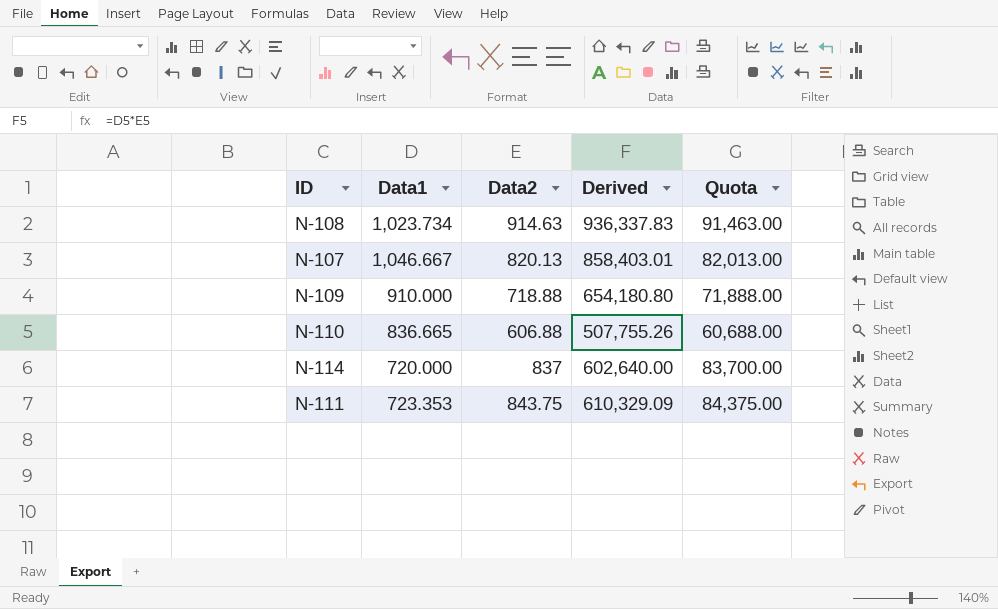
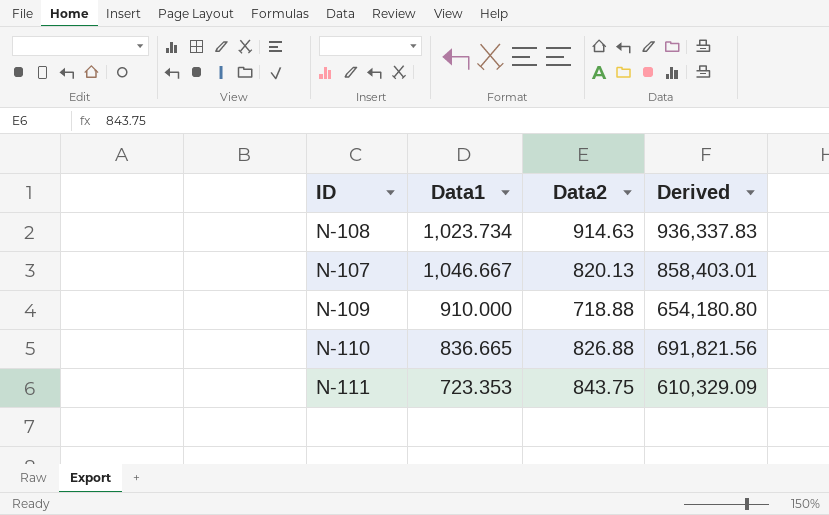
column Quota | formula: [Data2] * 100 -> none
row N-114: 720.000 | 837 | 602,640.00 | 83,700.00 -> none
N-110 | Data2: 606.88 -> 826.88
N-110 | Derived: 507,755.26 -> 691,821.56

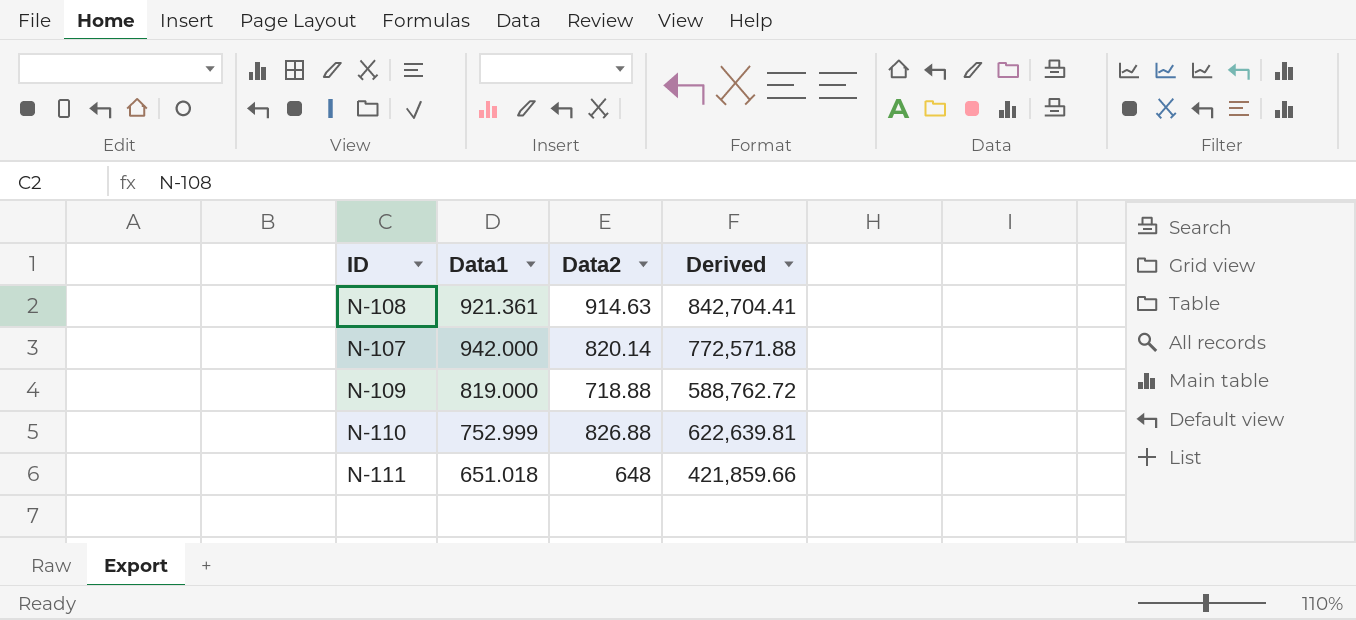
N-108 | Data1: 1,023.734 -> 921.361
N-108 | Derived: 936,337.83 -> 842,704.41
N-107 | Data1: 1,046.667 -> 942.000
N-107 | Data2: 820.13 -> 820.14
N-107 | Derived: 858,403.01 -> 772,571.88
N-109 | Data1: 910.000 -> 819.000
N-109 | Derived: 654,180.80 -> 588,762.72
N-110 | Data1: 836.665 -> 752.999
N-110 | Derived: 691,821.56 -> 622,639.81
N-111 | Data1: 723.353 -> 651.018
N-111 | Data2: 843.75 -> 648
N-111 | Derived: 610,329.09 -> 421,859.66

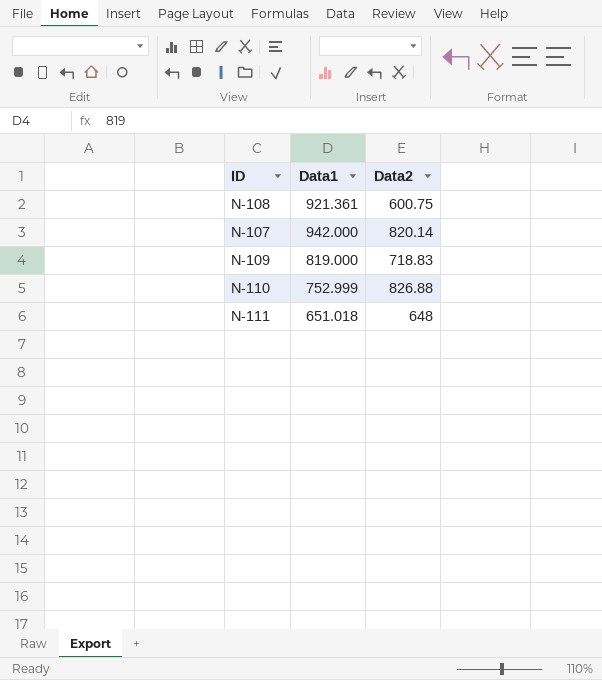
column Derived | formula: [Data1] * [Data2] -> none
N-108 | Data2: 914.63 -> 600.75
N-109 | Data2: 718.88 -> 718.83

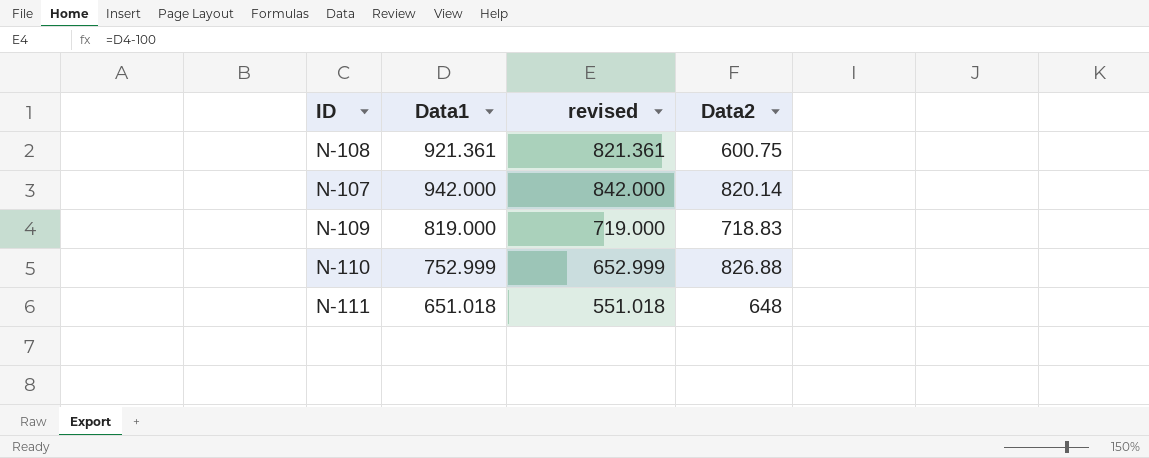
column revised | formula: none -> [Data1] - 100

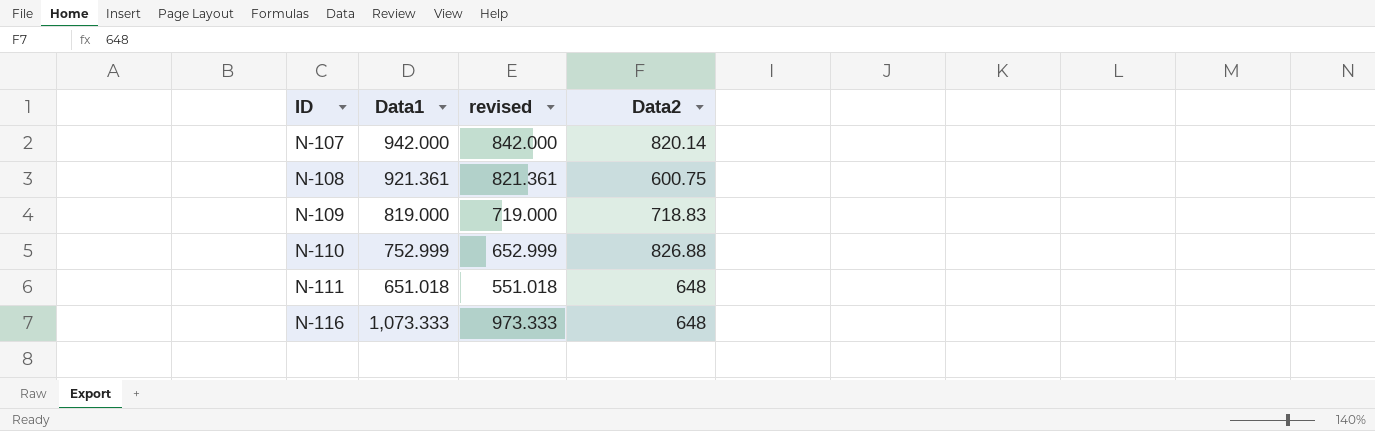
row order: none -> ID ascending
row N-116: none -> 1,073.333 | 973.333 | 648

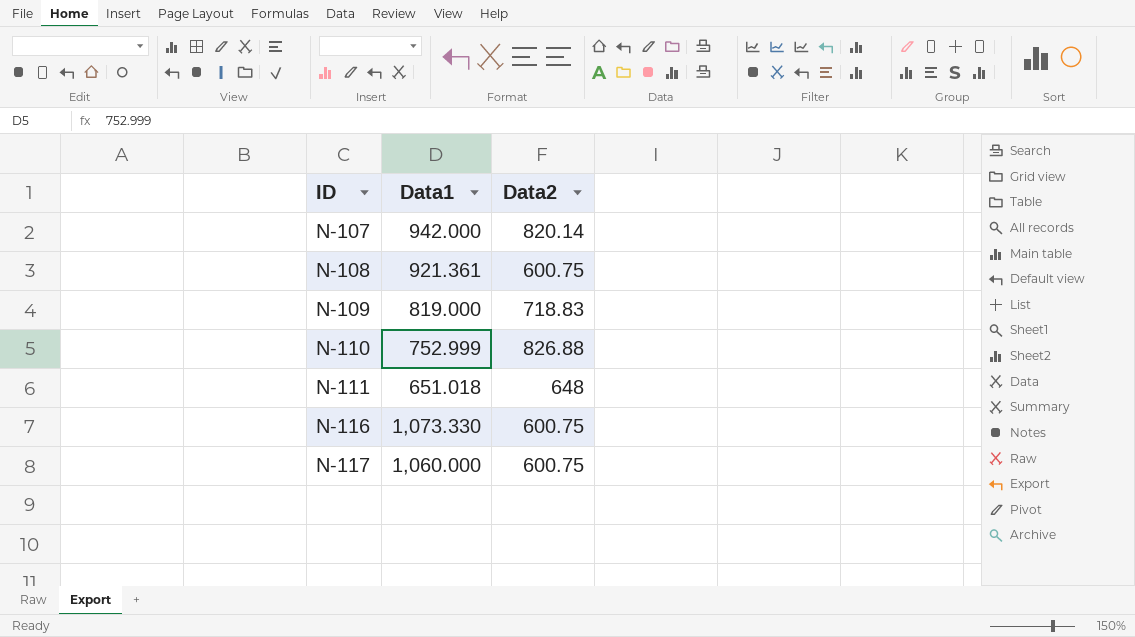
column revised | formula: [Data1] - 100 -> none
N-116 | Data1: 1,073.333 -> 1,073.330
N-116 | Data2: 648 -> 600.75
row N-117: none -> 1,060.000 | 600.75

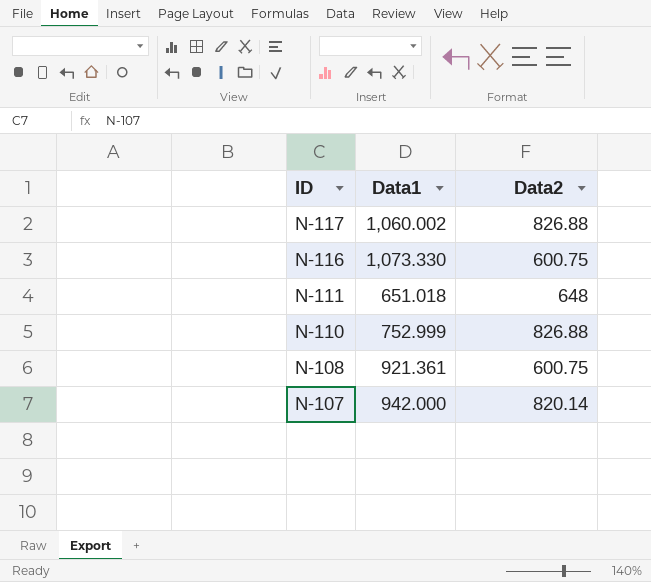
row order: ID ascending -> ID descending
row N-109: 819.000 | 718.83 -> none
N-117 | Data1: 1,060.000 -> 1,060.002
N-117 | Data2: 600.75 -> 826.88

